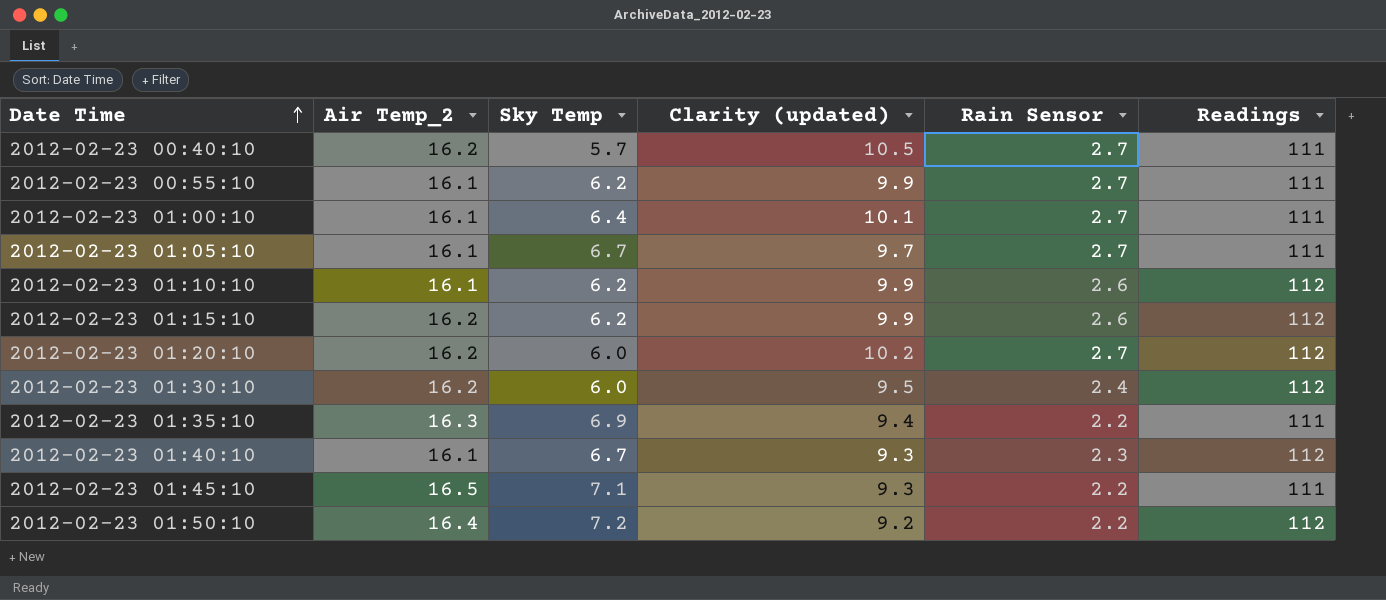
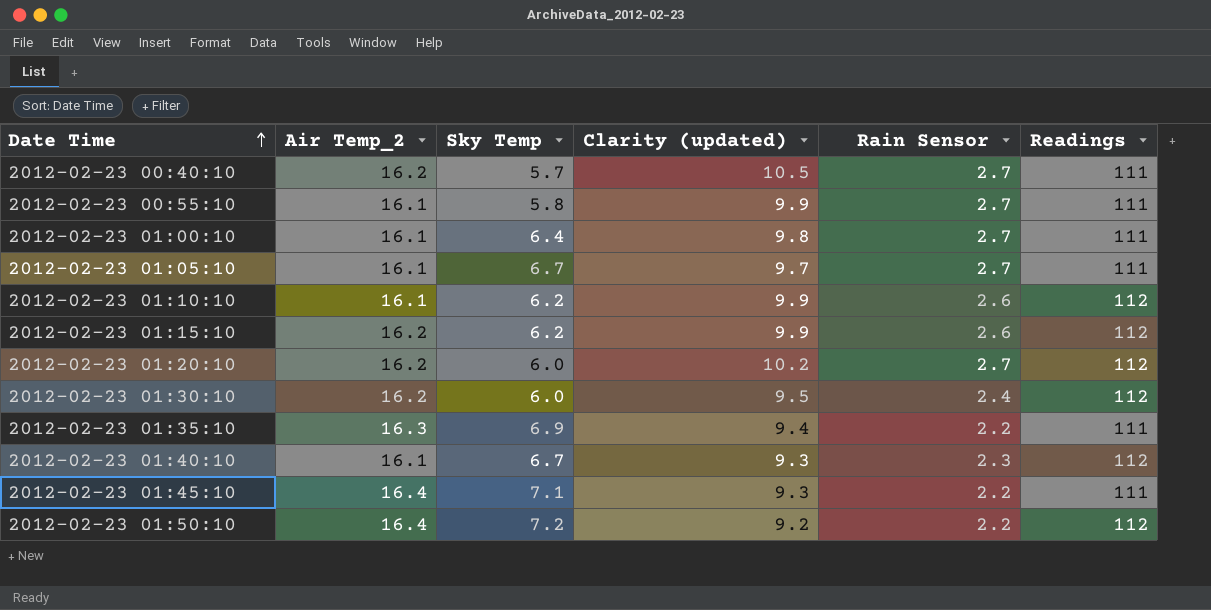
2012-02-23 00:55:10 | Sky Temp: 6.2 -> 5.8
2012-02-23 01:00:10 | Clarity (updated): 10.1 -> 9.8
2012-02-23 01:45:10 | Air Temp_2: 16.5 -> 16.4

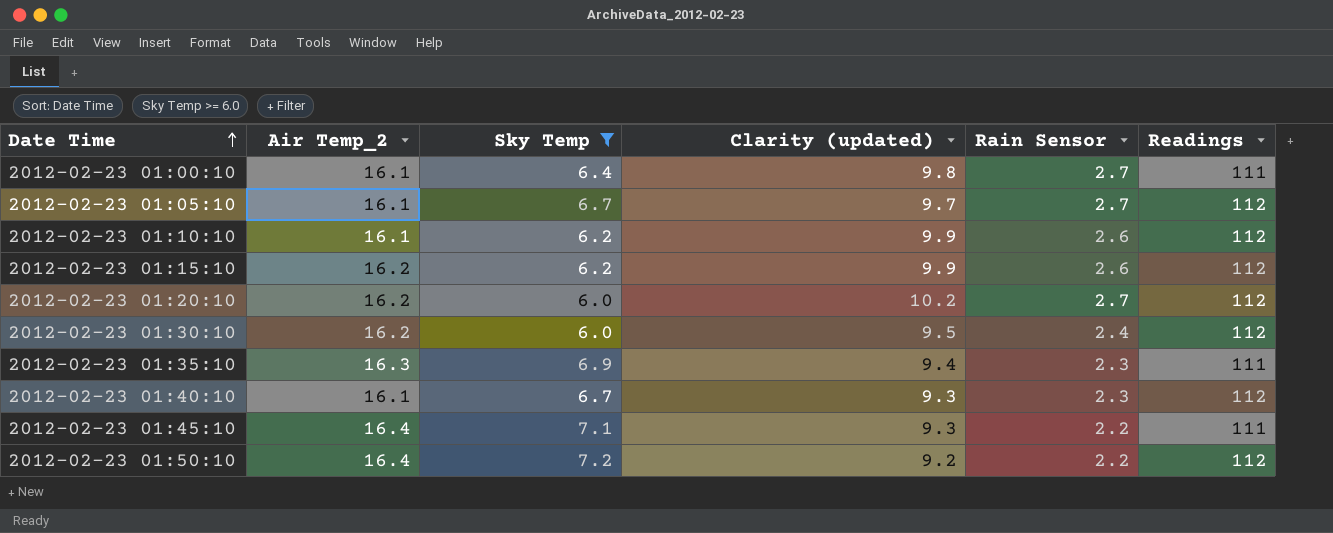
filter: none -> Sky Temp >= 6.0
2012-02-23 01:05:10 | Readings: 111 -> 112
2012-02-23 01:35:10 | Rain Sensor: 2.2 -> 2.3

